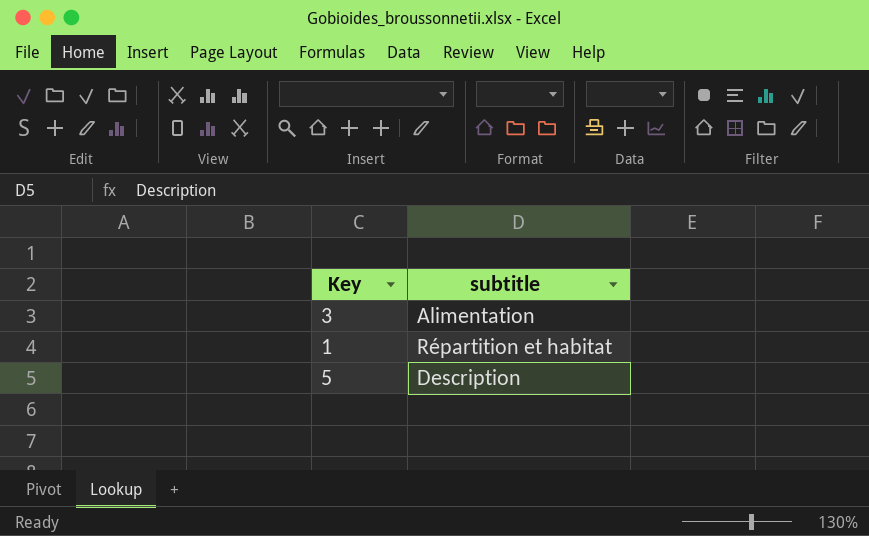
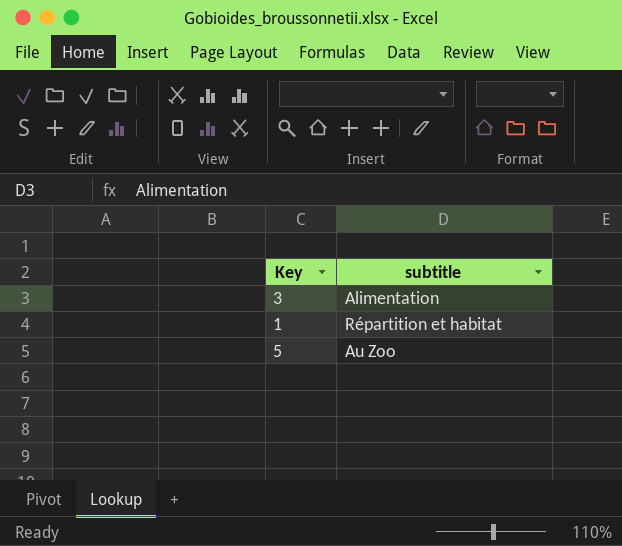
5 | subtitle: Description -> Au Zoo

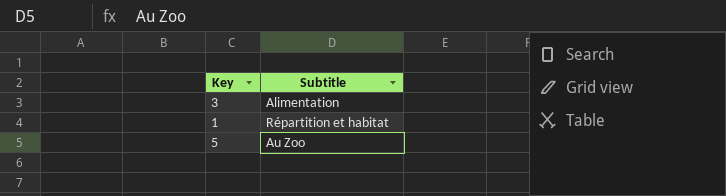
column name: subtitle -> Subtitle

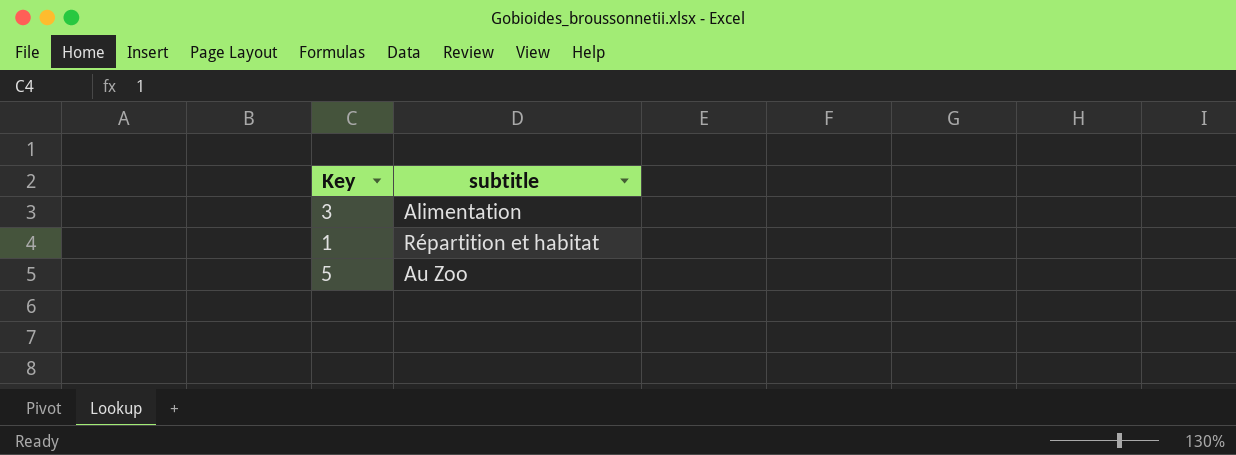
column name: Subtitle -> subtitle

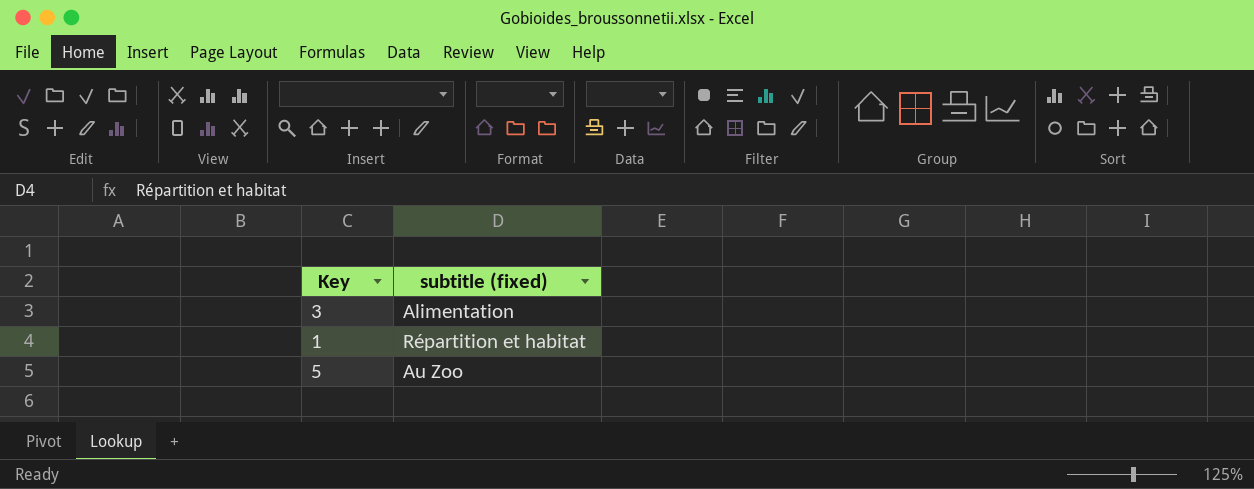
column name: subtitle -> subtitle (fixed)

